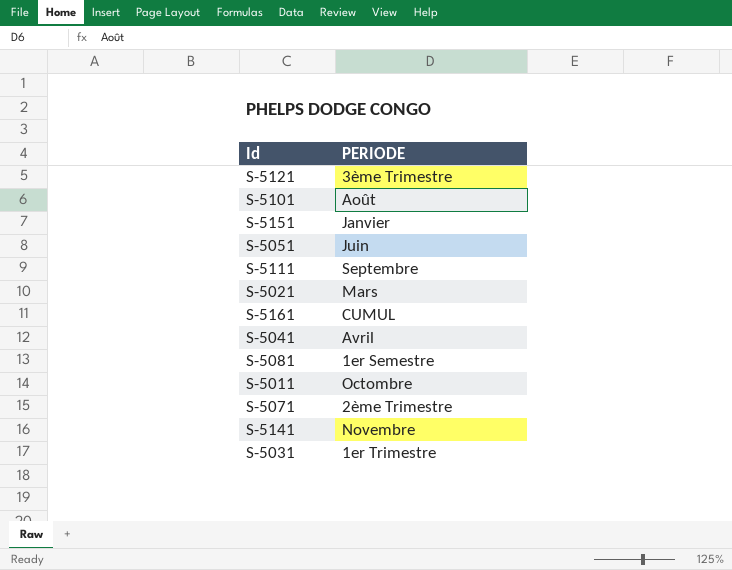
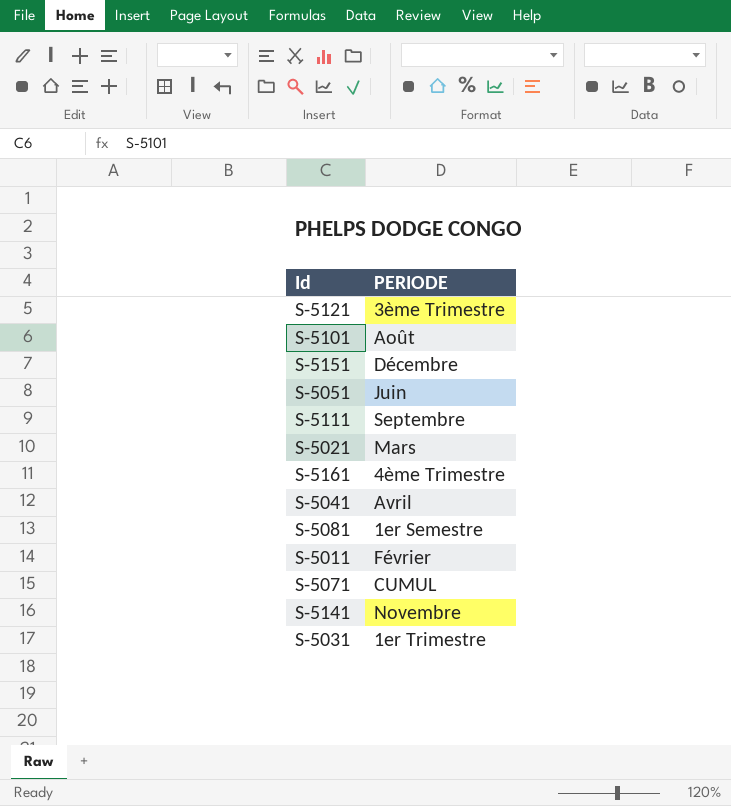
S-5151 | PERIODE: Janvier -> Décembre
S-5161 | PERIODE: CUMUL -> 4ème Trimestre
S-5011 | PERIODE: Octombre -> Février
S-5071 | PERIODE: 2ème Trimestre -> CUMUL

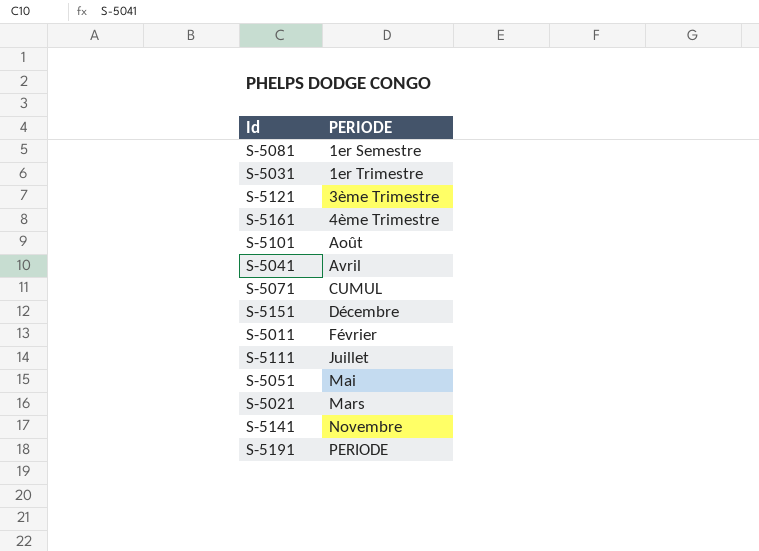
row order: none -> PERIODE ascending
S-5111 | PERIODE: Septembre -> Juillet
S-5051 | PERIODE: Juin -> Mai
row S-5191: none -> PERIODE

